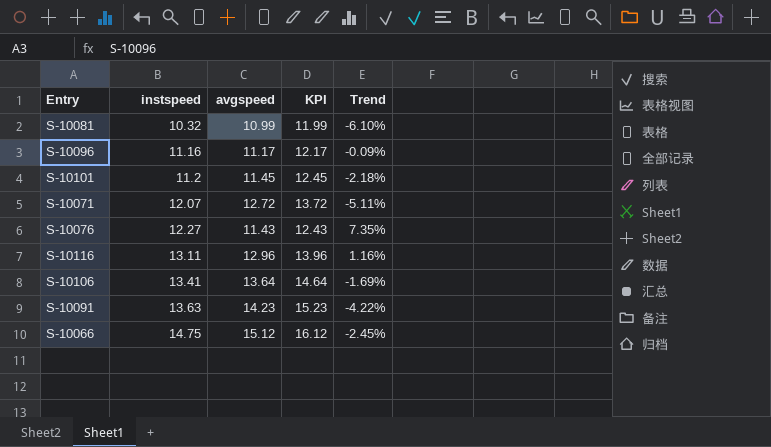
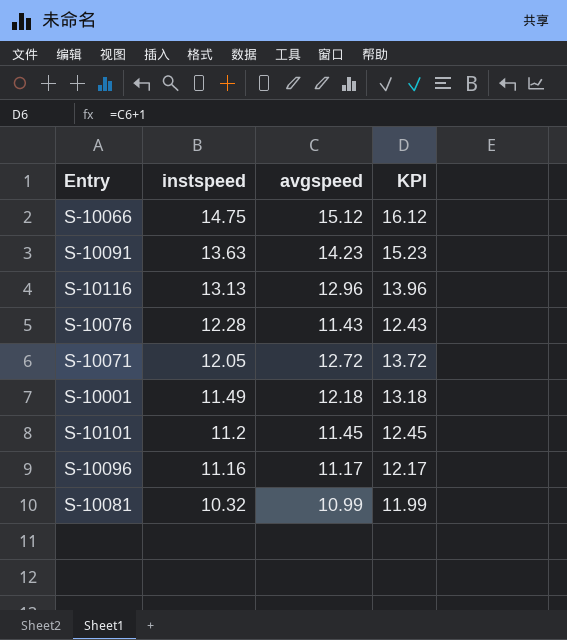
row order: instspeed ascending -> instspeed descending
column Trend | formula: ([instspeed] - [avgspeed]) / [avgspeed] -> none
row S-10106: 13.41 | 13.64 | 14.64 | -1.69% -> none
S-10116 | instspeed: 13.11 -> 13.13
S-10076 | instspeed: 12.27 -> 12.28
S-10071 | instspeed: 12.07 -> 12.05
row S-10001: none -> 11.49 | 12.18 | 13.18

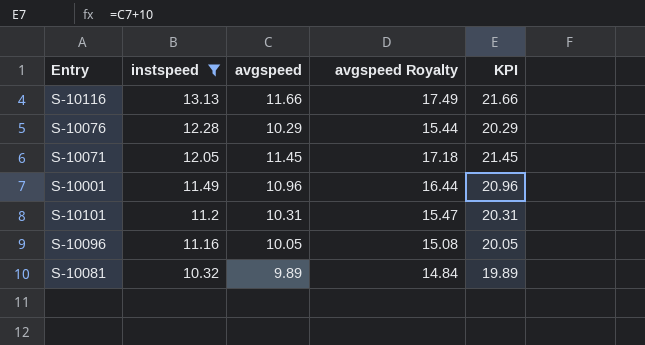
filter: none -> instspeed <= 13.13
column avgspeed Royalty | formula: none -> [avgspeed] * 1.5
column KPI | formula: [avgspeed] + 1 -> [avgspeed] + 10
S-10116 | avgspeed: 12.96 -> 11.66
S-10076 | avgspeed: 11.43 -> 10.29
S-10071 | avgspeed: 12.72 -> 11.45
S-10001 | avgspeed: 12.18 -> 10.96
S-10101 | avgspeed: 11.45 -> 10.31
S-10096 | avgspeed: 11.17 -> 10.05
S-10081 | avgspeed: 10.99 -> 9.89

